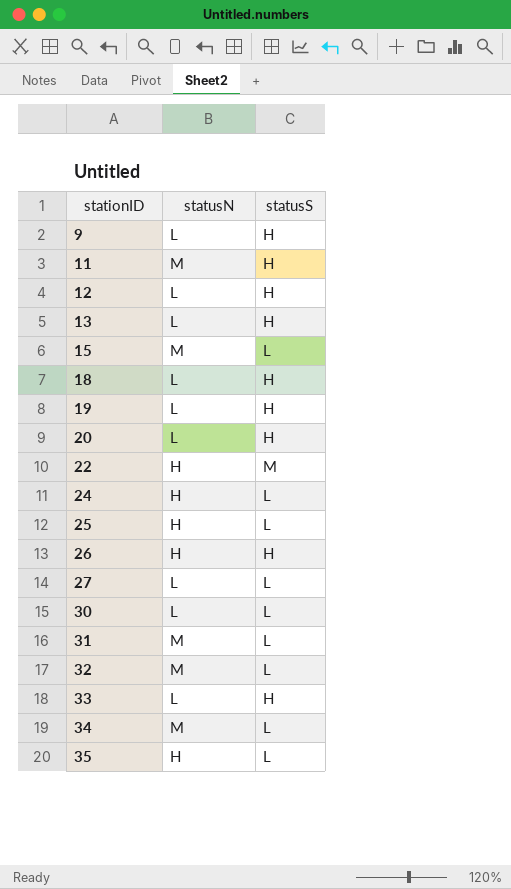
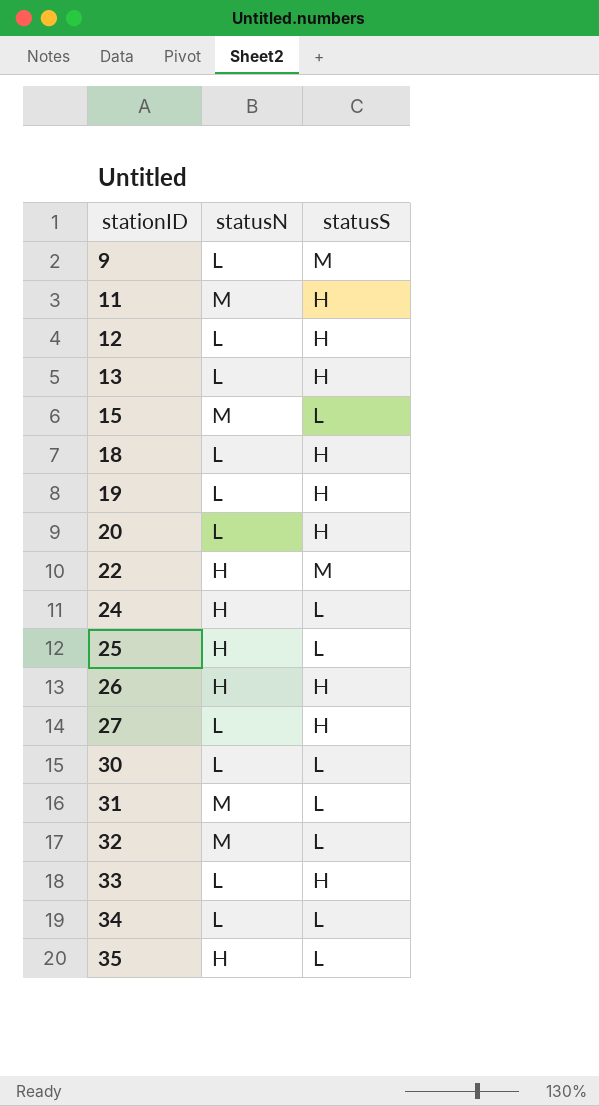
9 | statusS: H -> M
27 | statusS: L -> H
34 | statusN: M -> L

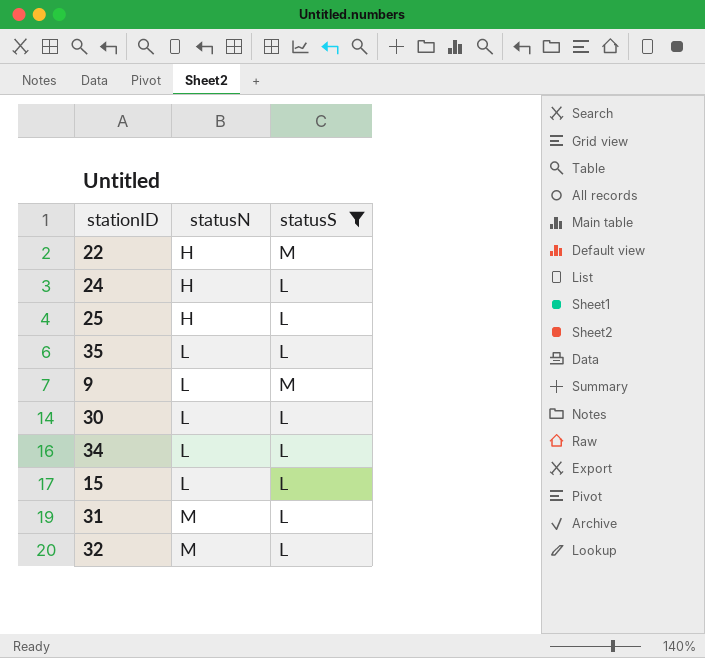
filter: none -> statusS != H
row order: stationID ascending -> statusN ascending
35 | statusN: H -> L
15 | statusN: M -> L

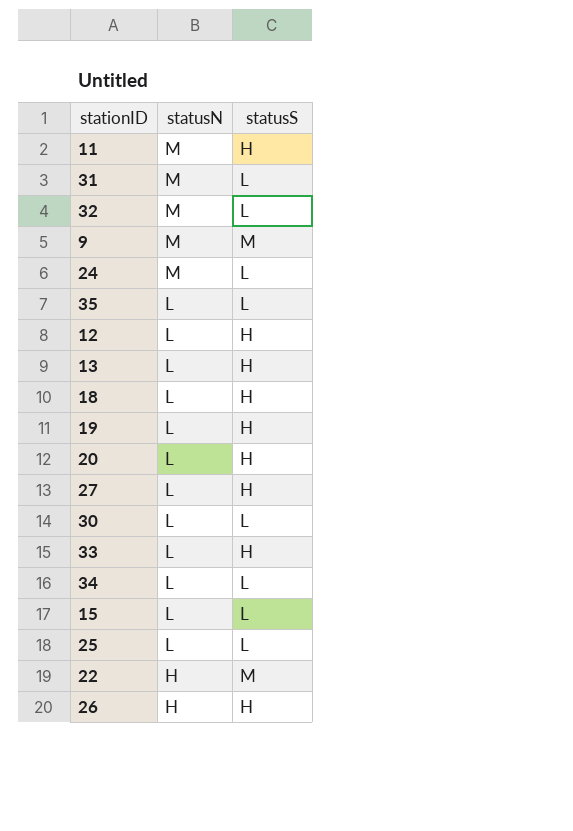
filter: statusS != H -> none
row order: statusN ascending -> statusN descending
9 | statusN: L -> M
24 | statusN: H -> M
25 | statusN: H -> L

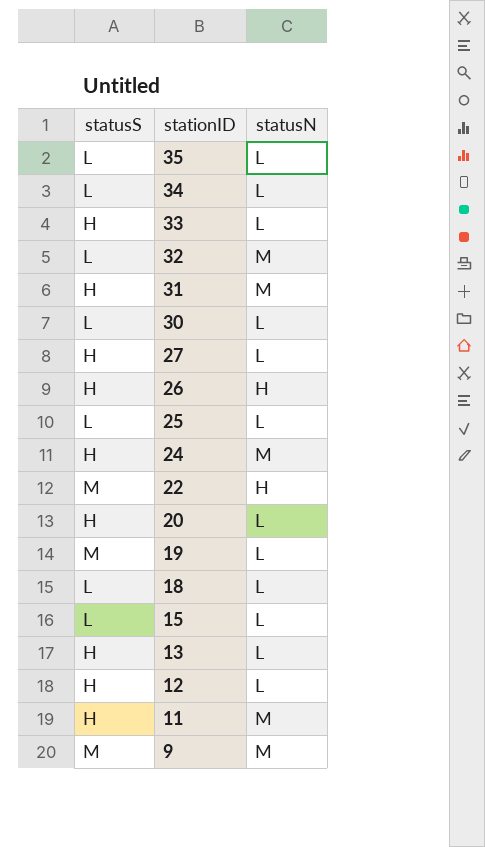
row order: statusN descending -> stationID descending
column statusS | position: 3 -> 1
31 | statusS: L -> H
24 | statusS: L -> H
19 | statusS: H -> M
18 | statusS: H -> L

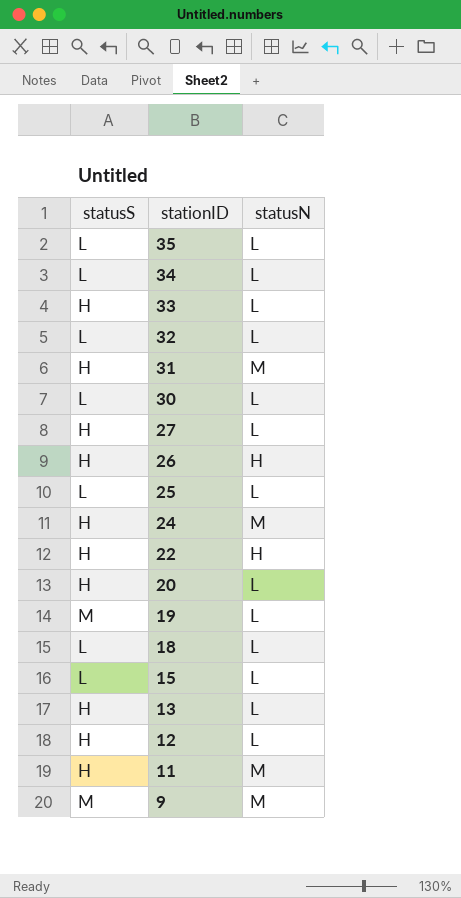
32 | statusN: M -> L
22 | statusS: M -> H

